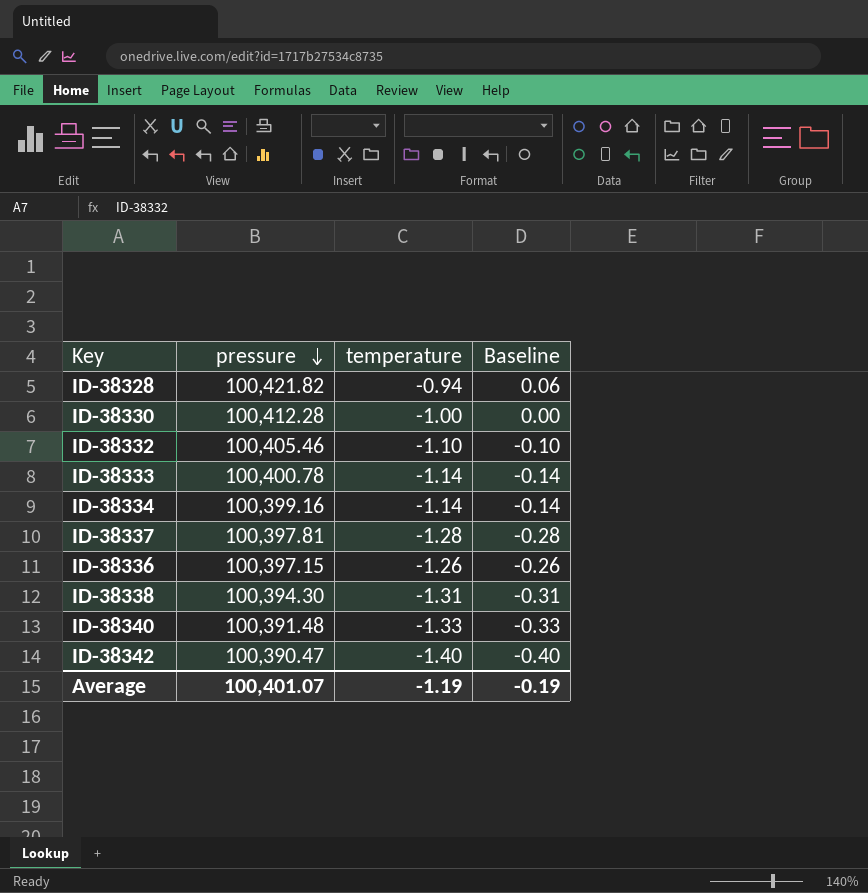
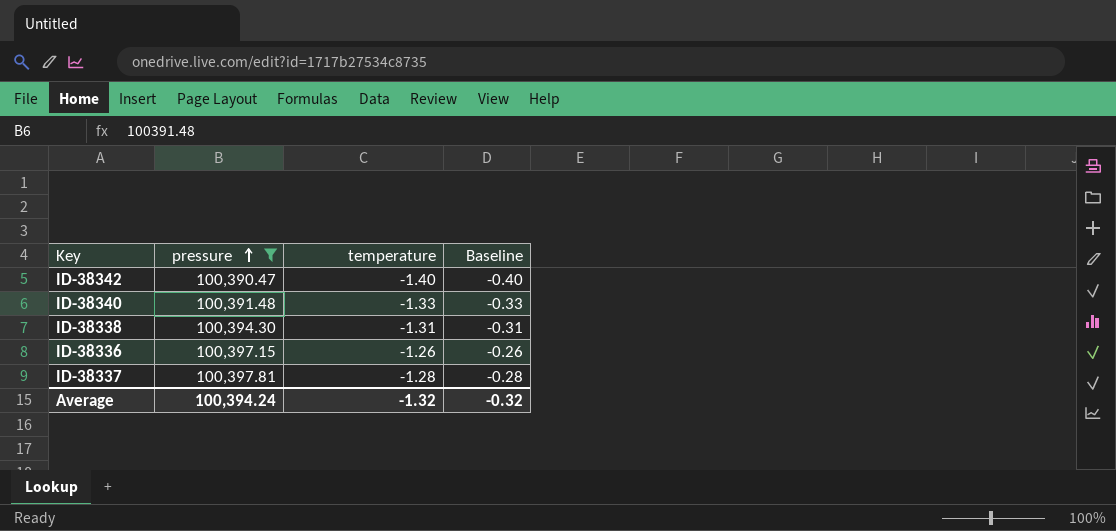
filter: none -> pressure <= 100,397.81
row order: pressure descending -> pressure ascending
Average | pressure: 100,401.07 -> 100,394.24
Average | temperature: -1.19 -> -1.32
Average | Baseline: -0.19 -> -0.32

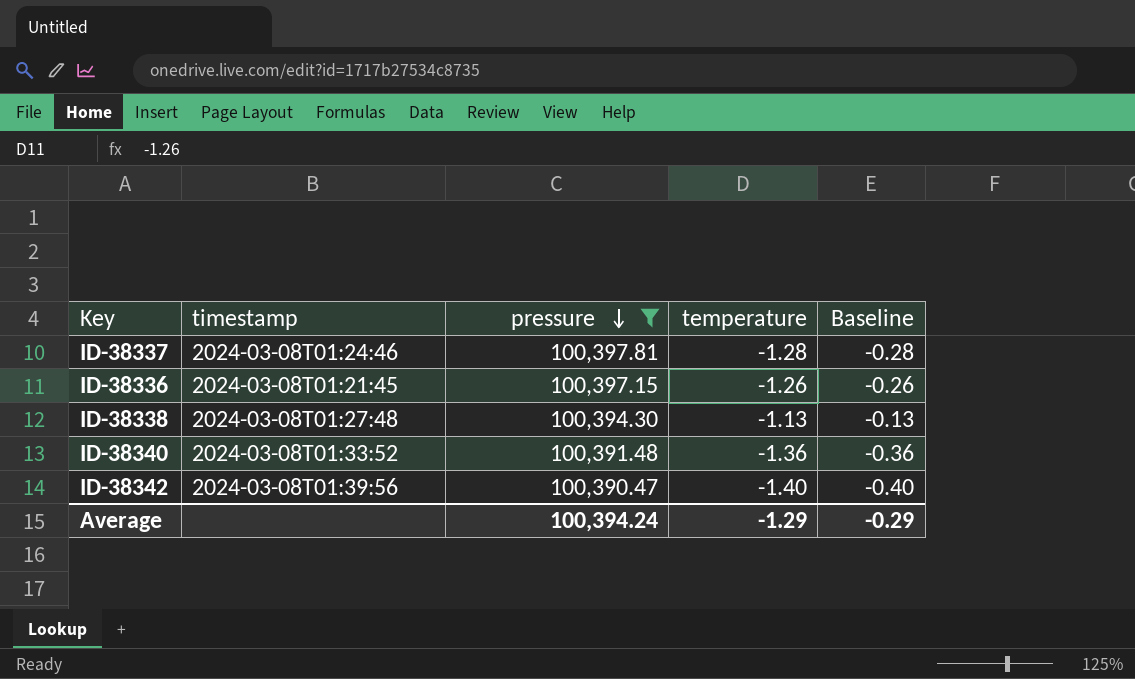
row order: pressure ascending -> pressure descending
column timestamp | position: none -> 2
ID-38338 | temperature: -1.31 -> -1.13
ID-38338 | Baseline: -0.31 -> -0.13
ID-38340 | temperature: -1.33 -> -1.36
ID-38340 | Baseline: -0.33 -> -0.36
Average | temperature: -1.32 -> -1.29
Average | Baseline: -0.32 -> -0.29

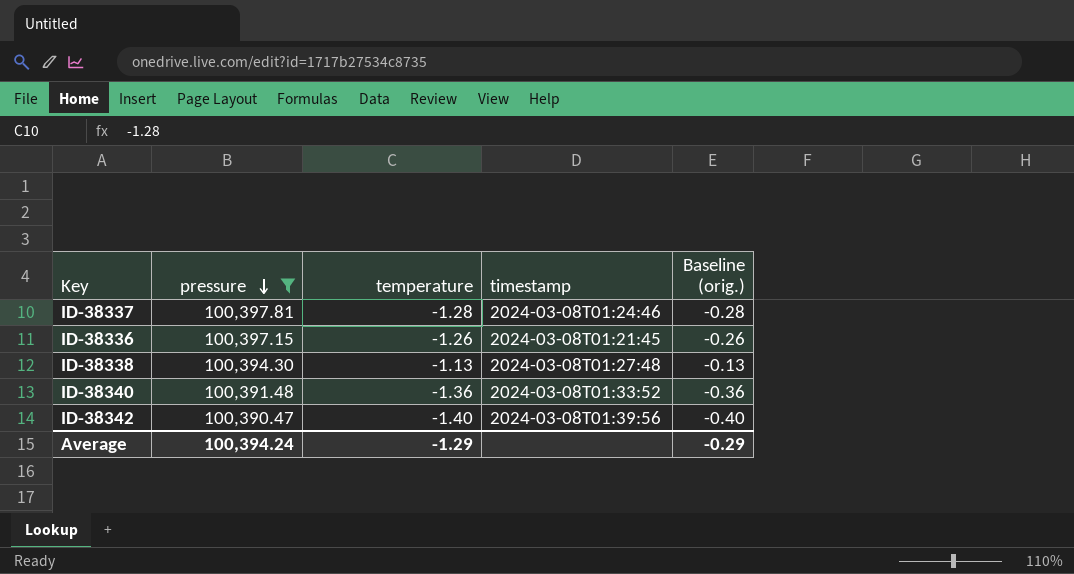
column timestamp | position: 2 -> 4
column name: Baseline -> Baseline (orig.)

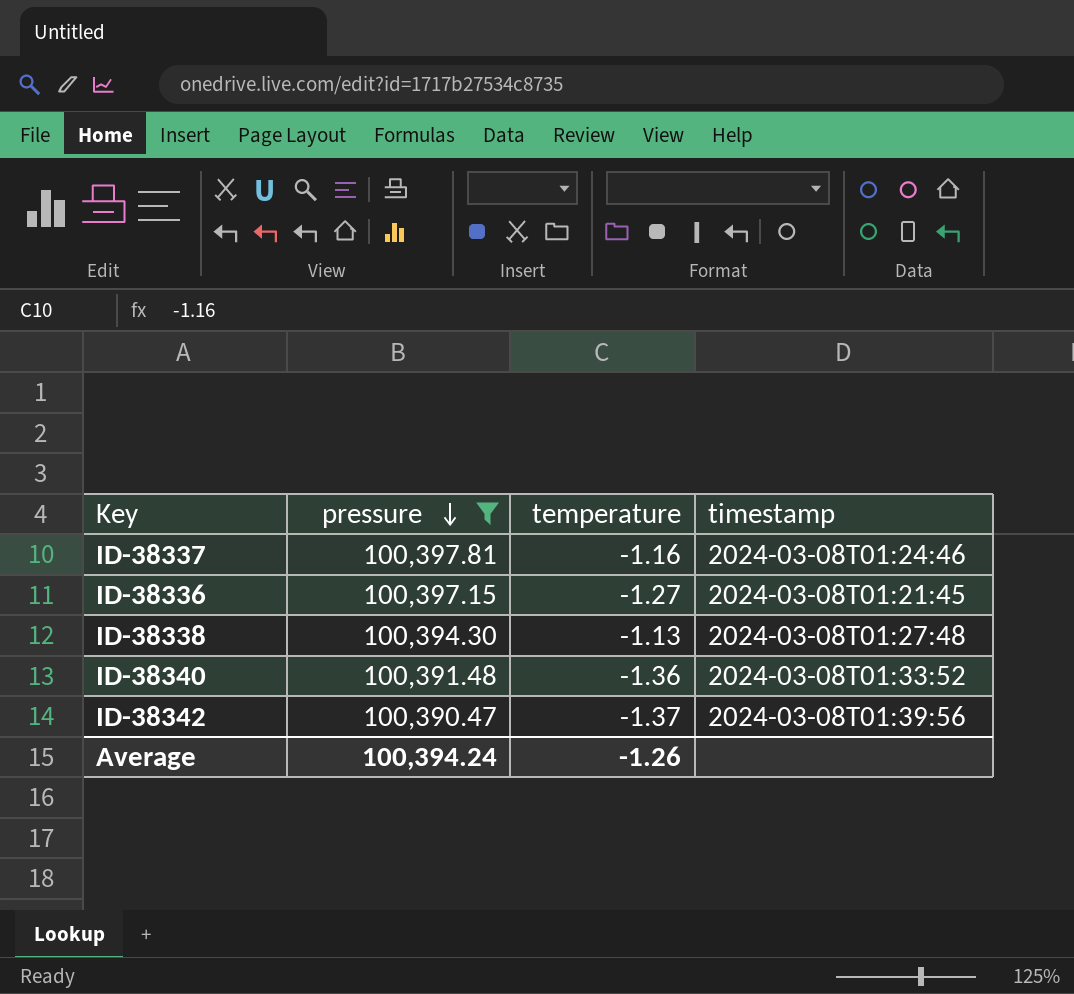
column Baseline (orig.) | formula: [temperature] + 1 -> none
ID-38337 | temperature: -1.28 -> -1.16
ID-38336 | temperature: -1.26 -> -1.27
ID-38342 | temperature: -1.40 -> -1.37
Average | temperature: -1.29 -> -1.26

